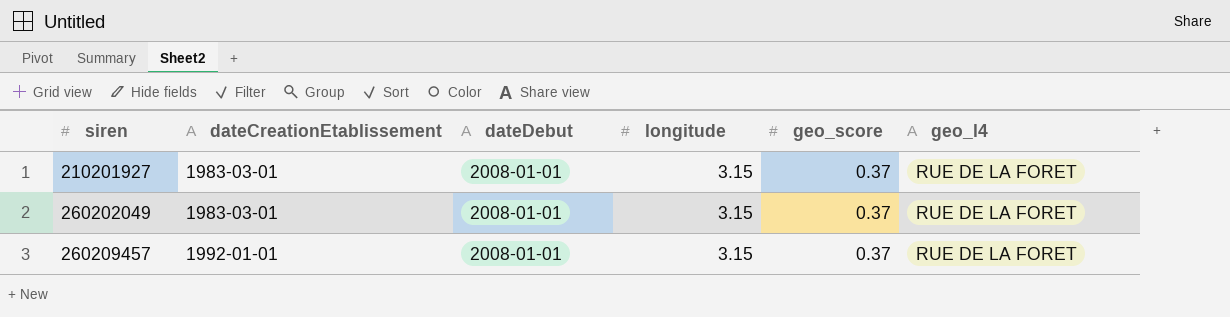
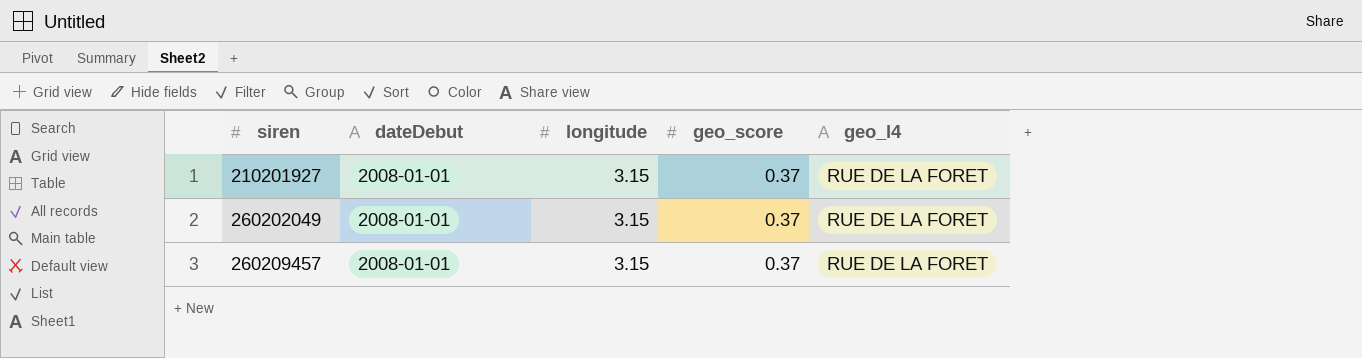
column dateCreationEtablissement | position: 2 -> none

